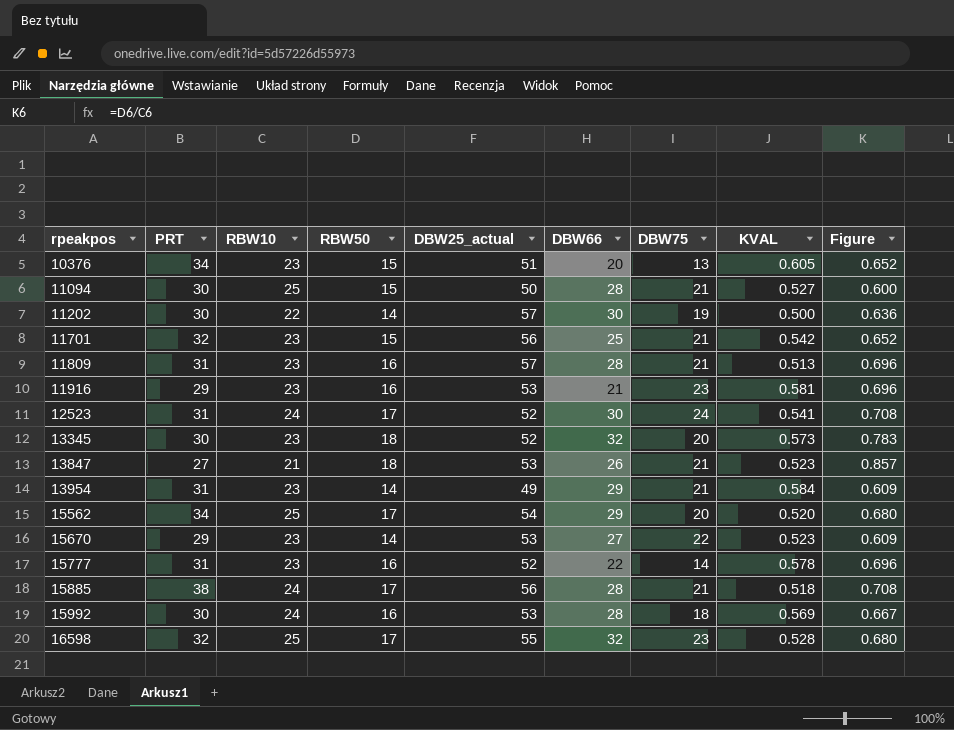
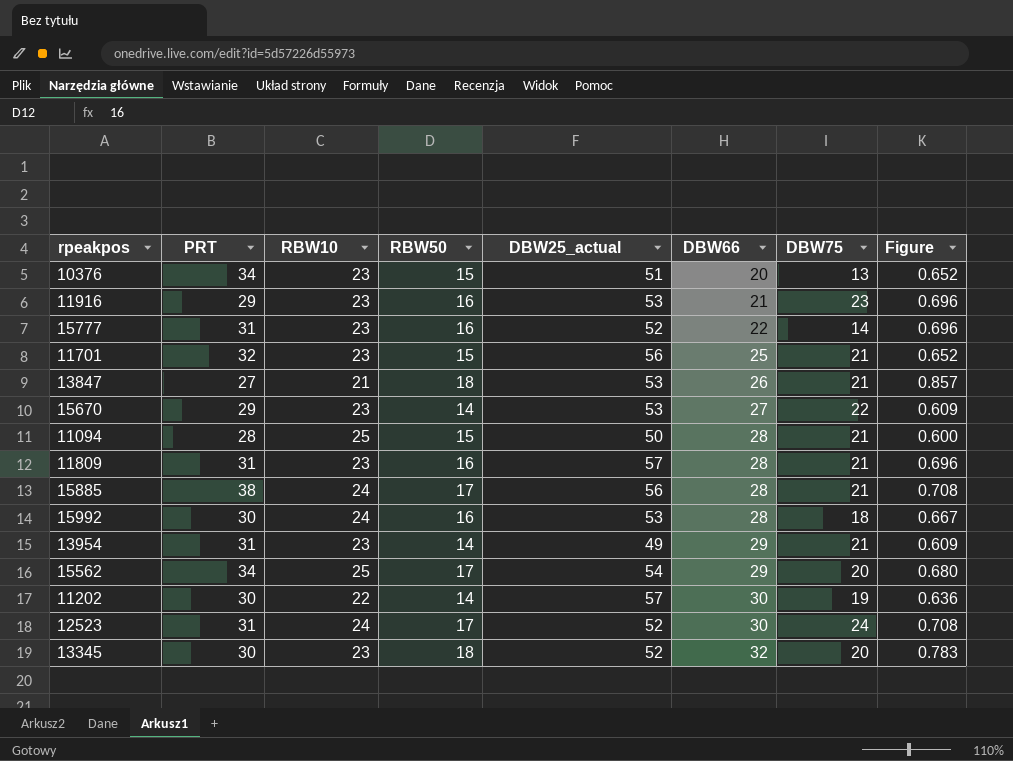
row order: rpeakpos ascending -> DBW66 ascending
column KVAL | position: 8 -> none
row 16598: 32 | 25 | 17 | 55 | 32 | 23 | 0.528 | 0.680 -> none
11094 | PRT: 30 -> 28

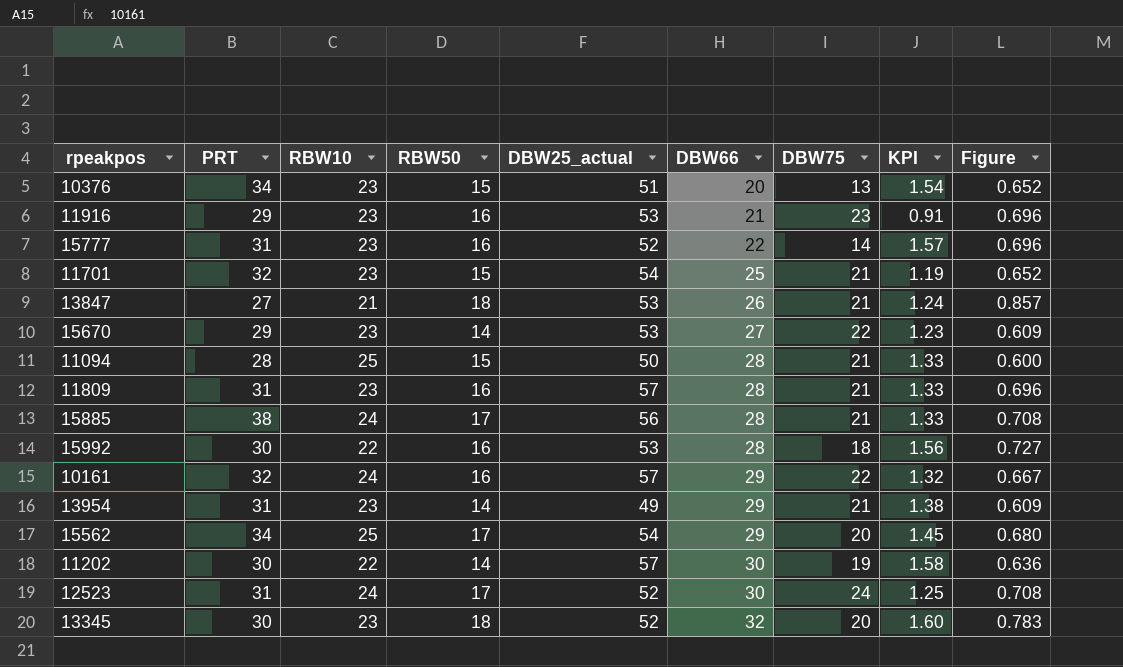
column KPI | formula: none -> [DBW66] / [DBW75]
11701 | DBW25_actual: 56 -> 54
15992 | RBW10: 24 -> 22
15992 | Figure: 0.667 -> 0.727
row 10161: none -> 32 | 24 | 16 | 57 | 29 | 22 | 1.32 | 0.667

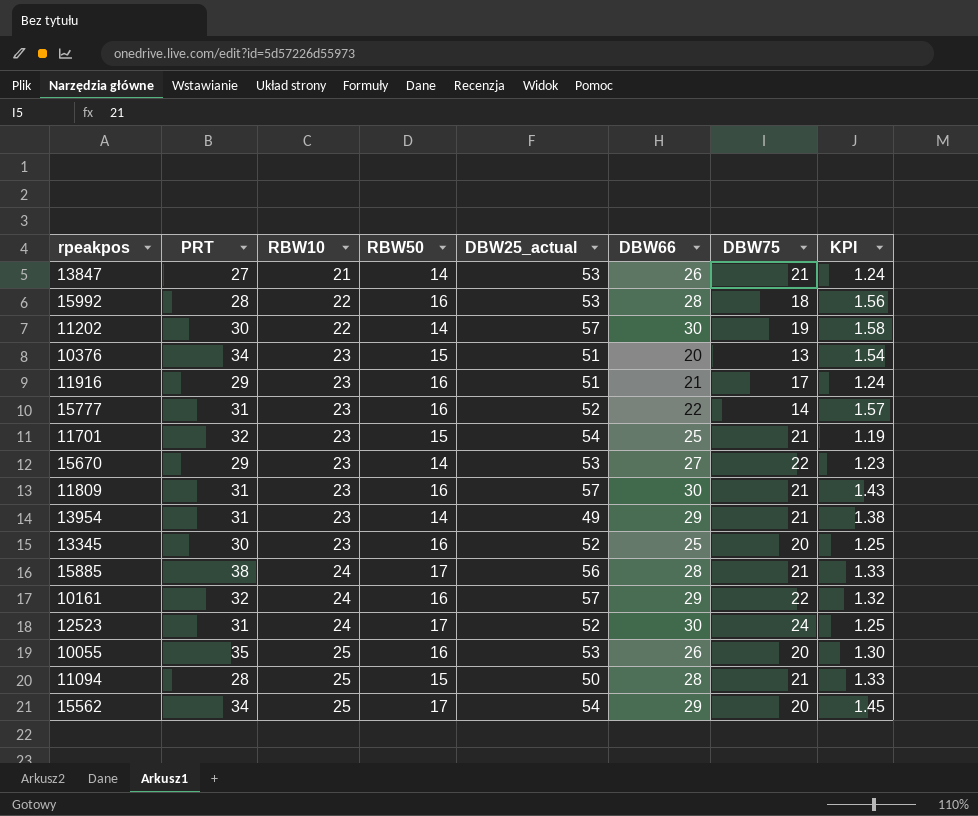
row order: DBW66 ascending -> RBW10 ascending
column Figure | formula: [RBW50] / [RBW10] -> none
13847 | RBW50: 18 -> 14
15992 | PRT: 30 -> 28
11916 | DBW25_actual: 53 -> 51
11916 | DBW75: 23 -> 17
11916 | KPI: 0.91 -> 1.24
11809 | DBW66: 28 -> 30
11809 | KPI: 1.33 -> 1.43
13345 | RBW50: 18 -> 16
13345 | DBW66: 32 -> 25
13345 | KPI: 1.60 -> 1.25
row 10055: none -> 35 | 25 | 16 | 53 | 26 | 20 | 1.30

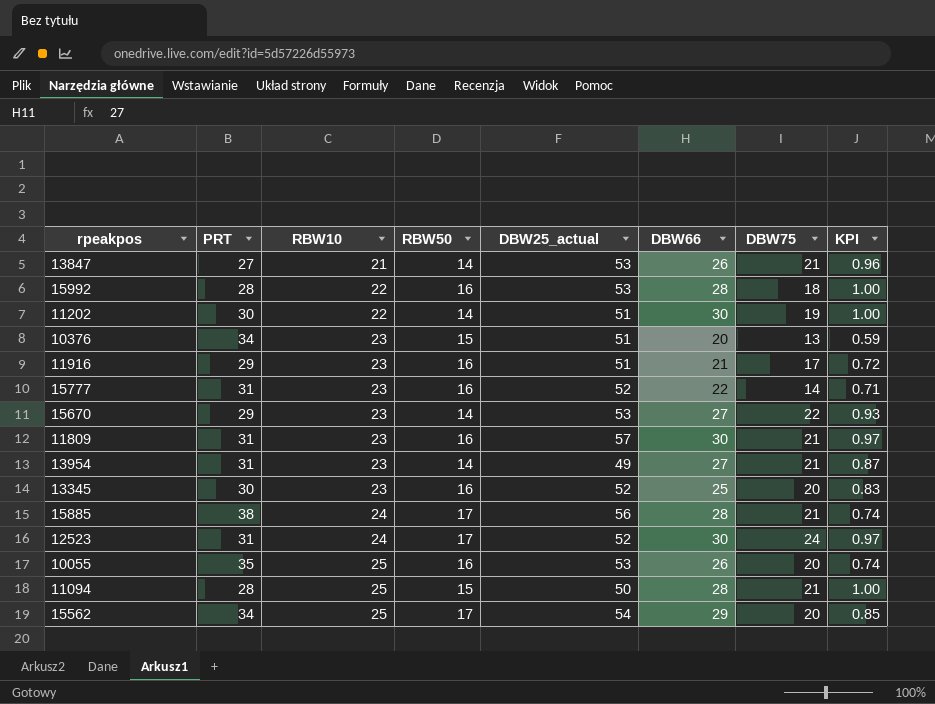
column KPI | formula: [DBW66] / [DBW75] -> [DBW66] / [PRT]
row 11701: 32 | 23 | 15 | 54 | 25 | 21 | 1.19 -> none
row 10161: 32 | 24 | 16 | 57 | 29 | 22 | 1.32 -> none
11202 | DBW25_actual: 57 -> 51
13954 | DBW66: 29 -> 27

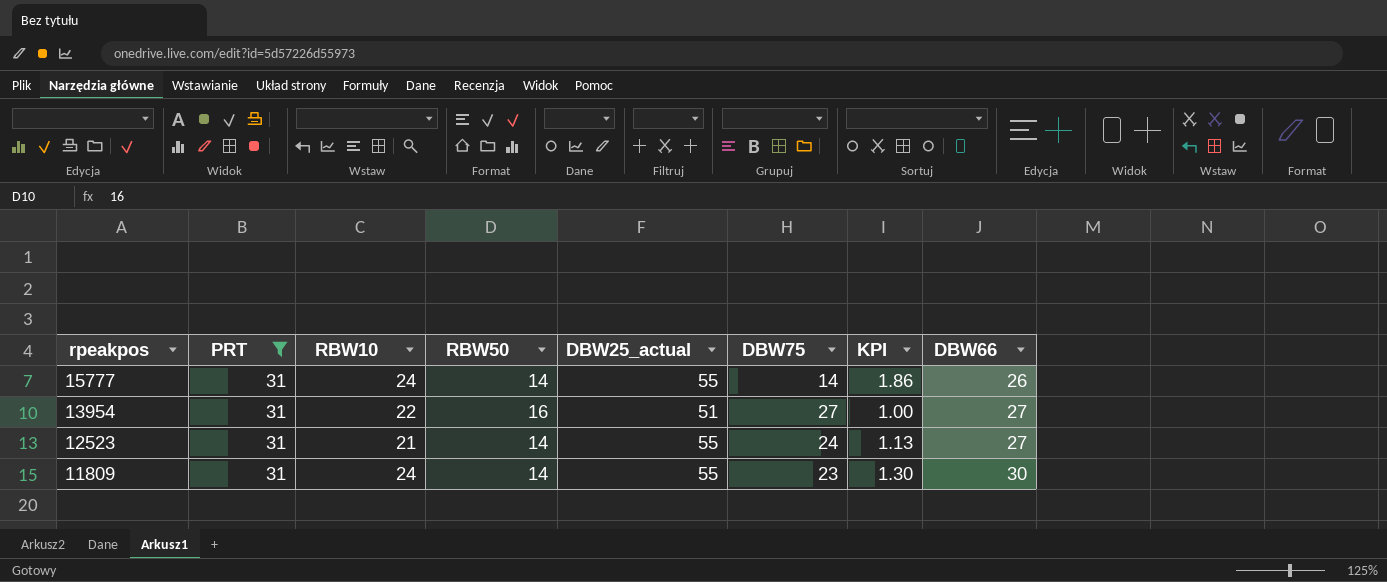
filter: none -> PRT = 31
row order: RBW10 ascending -> rpeakpos descending
column KPI | formula: [DBW66] / [PRT] -> [DBW66] / [DBW75]
column DBW66 | position: 6 -> 8
15777 | RBW10: 23 -> 24
15777 | RBW50: 16 -> 14
15777 | DBW25_actual: 52 -> 55
15777 | DBW66: 22 -> 26
13954 | RBW10: 23 -> 22
13954 | RBW50: 14 -> 16
13954 | DBW25_actual: 49 -> 51
13954 | DBW75: 21 -> 27
12523 | RBW10: 24 -> 21
12523 | RBW50: 17 -> 14
12523 | DBW25_actual: 52 -> 55
12523 | DBW66: 30 -> 27
11809 | RBW10: 23 -> 24
11809 | RBW50: 16 -> 14
11809 | DBW25_actual: 57 -> 55
11809 | DBW75: 21 -> 23

